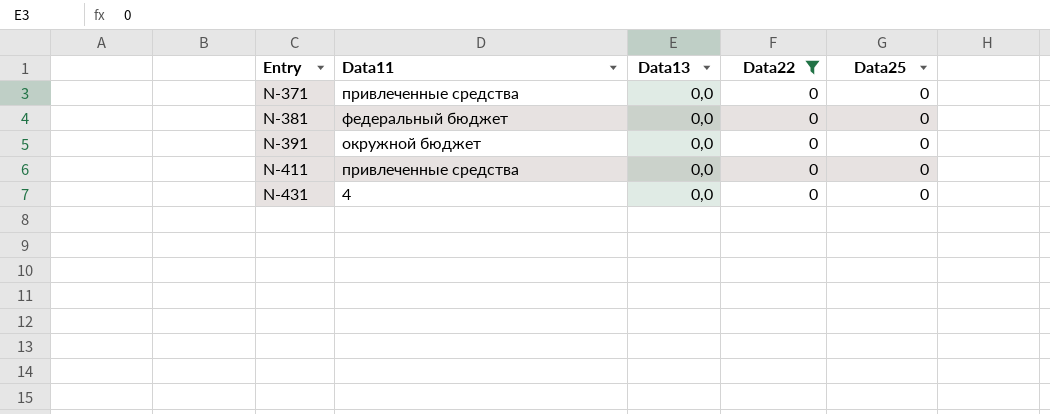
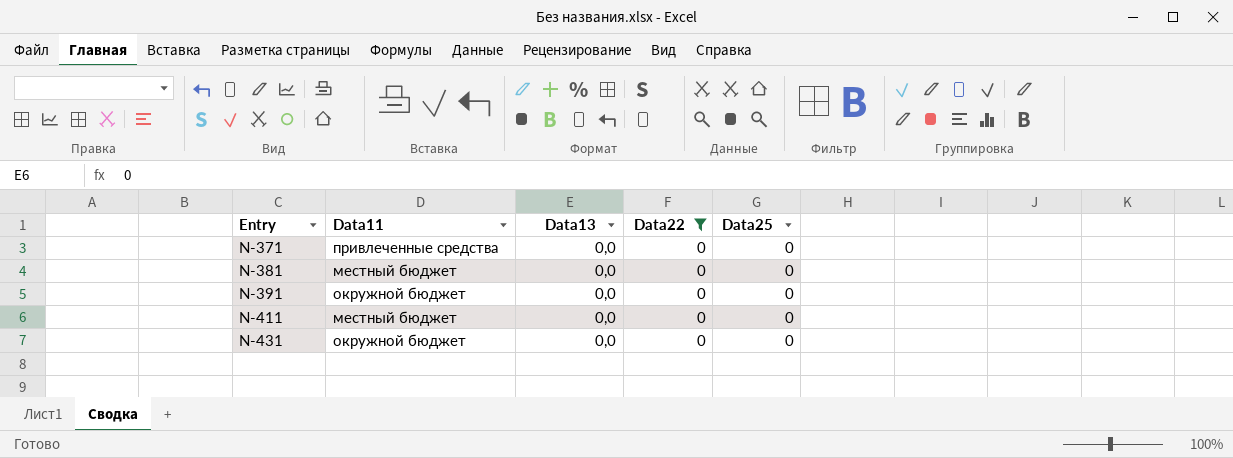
N-381 | Data11: федеральный бюджет -> местный бюджет
N-411 | Data11: привлеченные средства -> местный бюджет
N-431 | Data11: 4 -> окружной бюджет

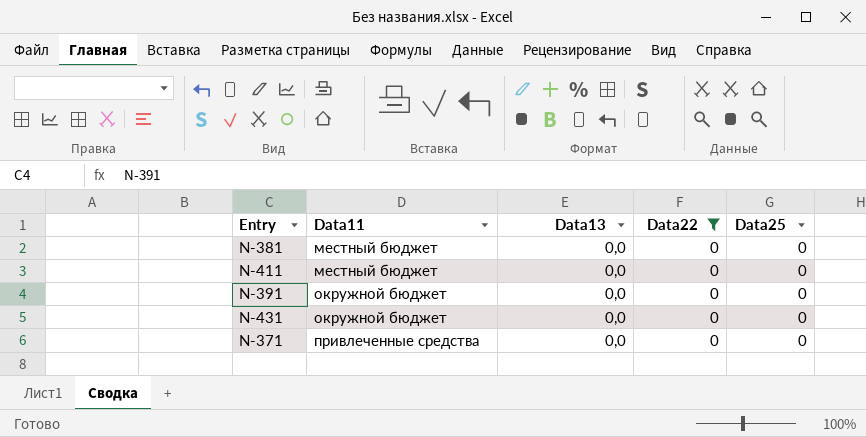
row order: Entry ascending -> Data11 ascending

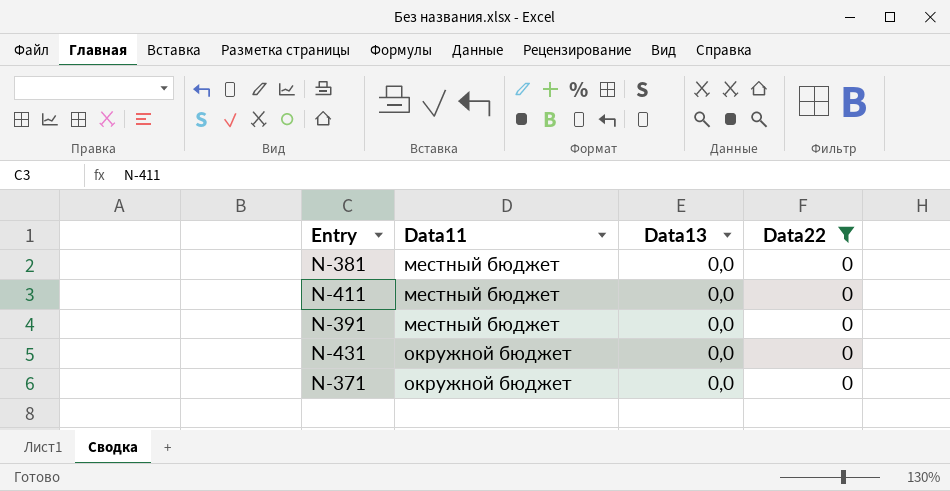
column Data25 | position: 5 -> none
N-391 | Data11: окружной бюджет -> местный бюджет
N-371 | Data11: привлеченные средства -> окружной бюджет

